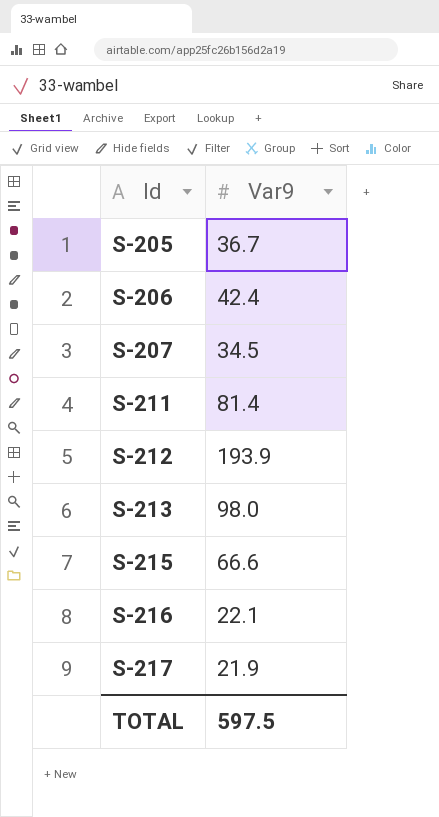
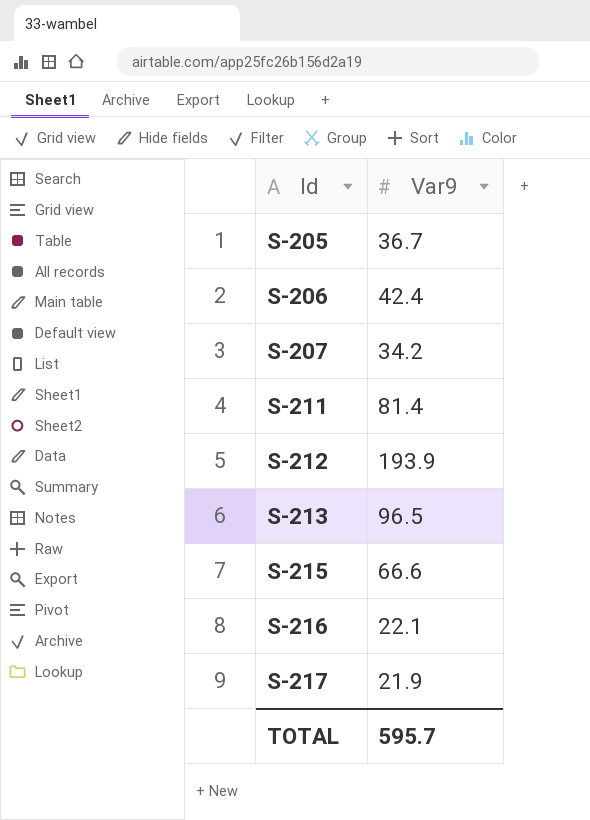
S-207 | Var9: 34.5 -> 34.2
S-213 | Var9: 98.0 -> 96.5
TOTAL | Var9: 597.5 -> 595.7

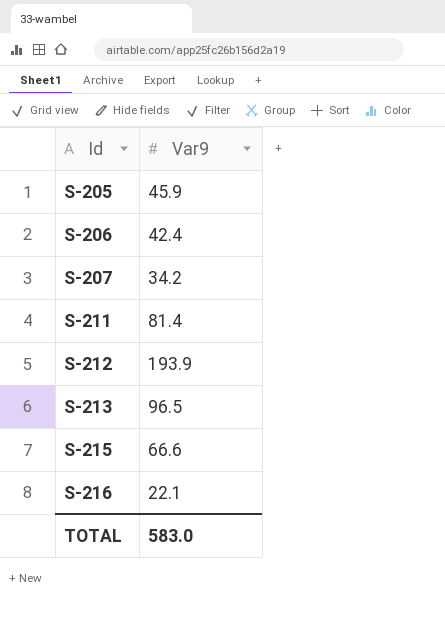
row S-217: 21.9 -> none
S-205 | Var9: 36.7 -> 45.9
TOTAL | Var9: 595.7 -> 583.0

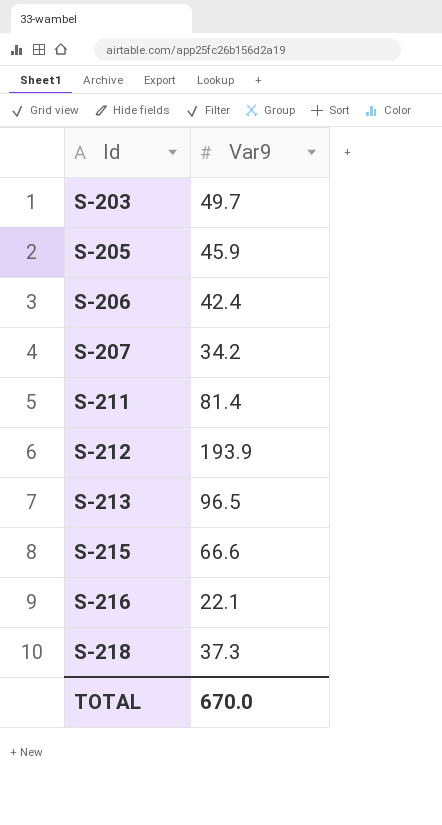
row S-203: none -> 49.7
row S-218: none -> 37.3
TOTAL | Var9: 583.0 -> 670.0

